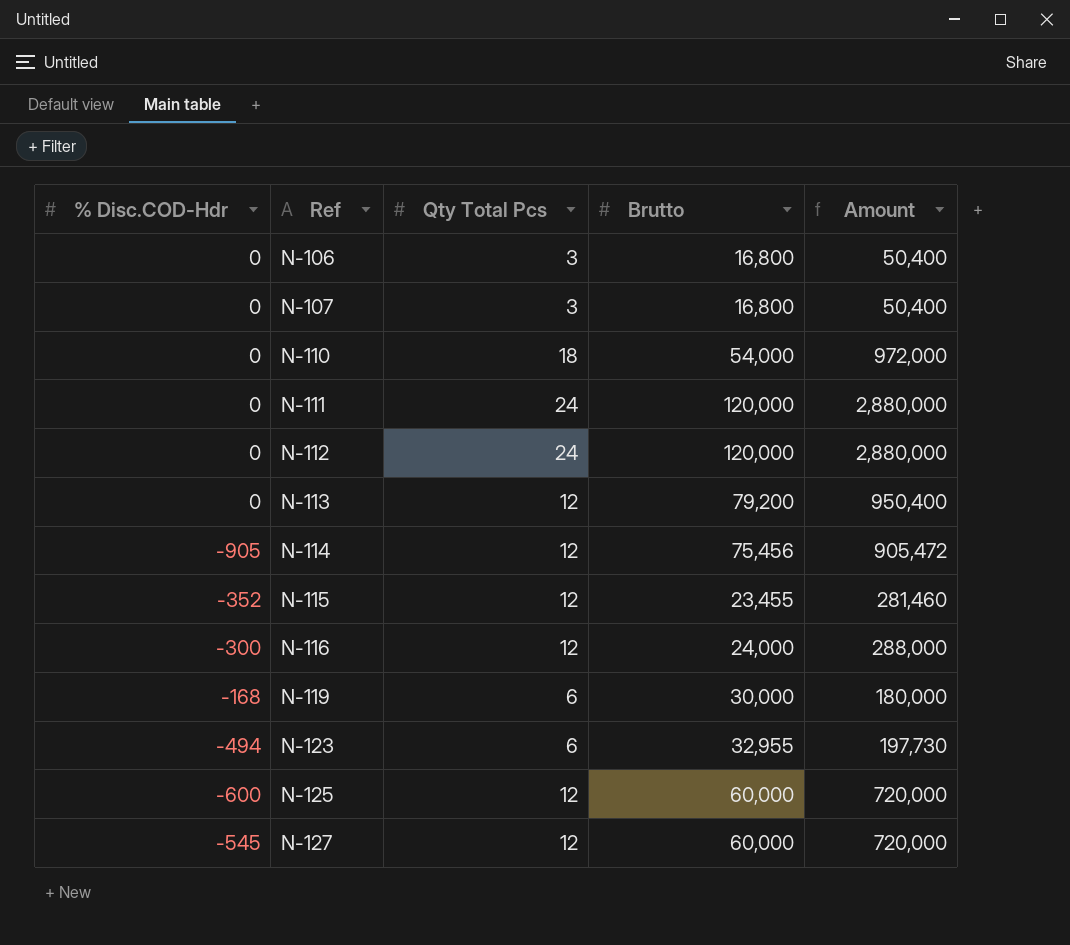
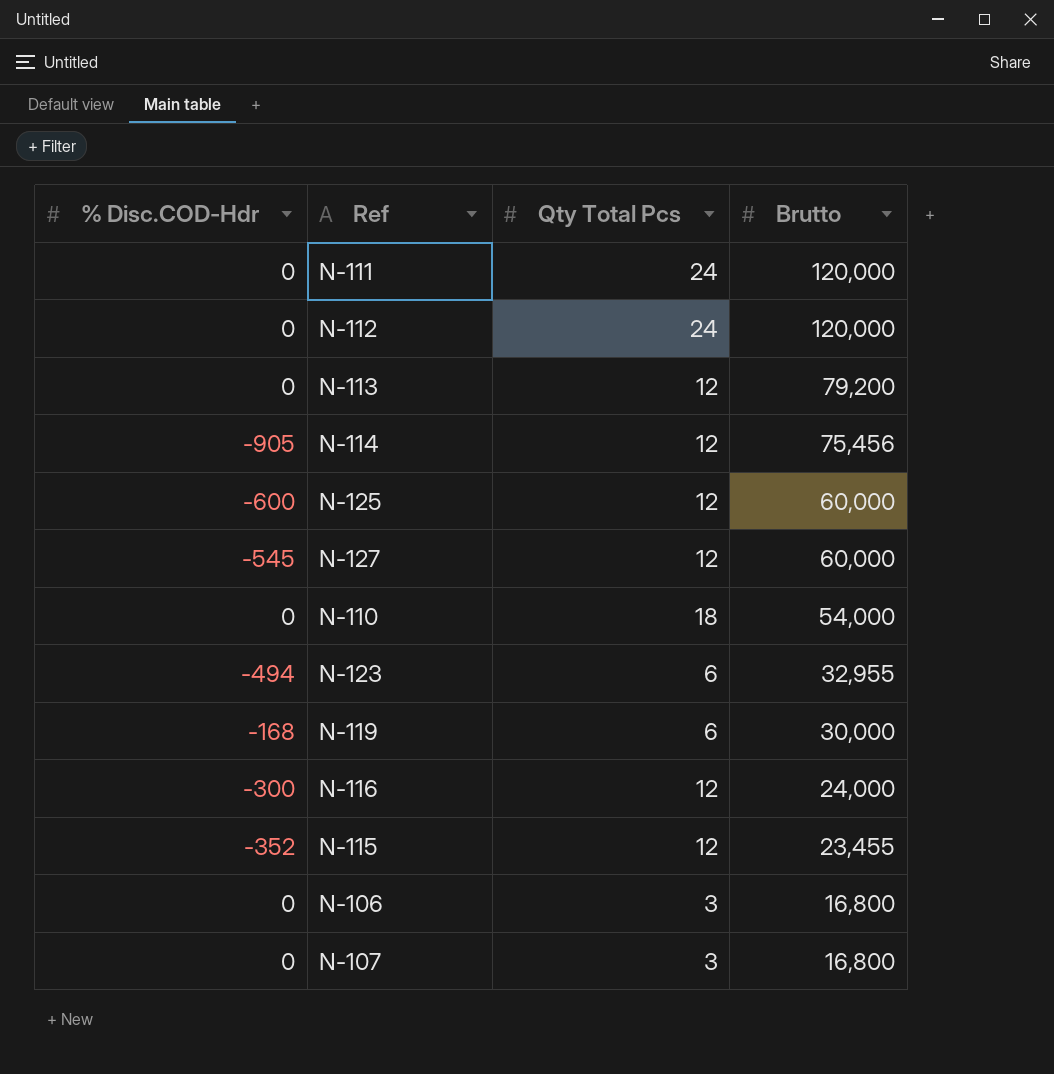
row order: Ref ascending -> Brutto descending
column Amount | formula: [Qty Total Pcs] * [Brutto] -> none

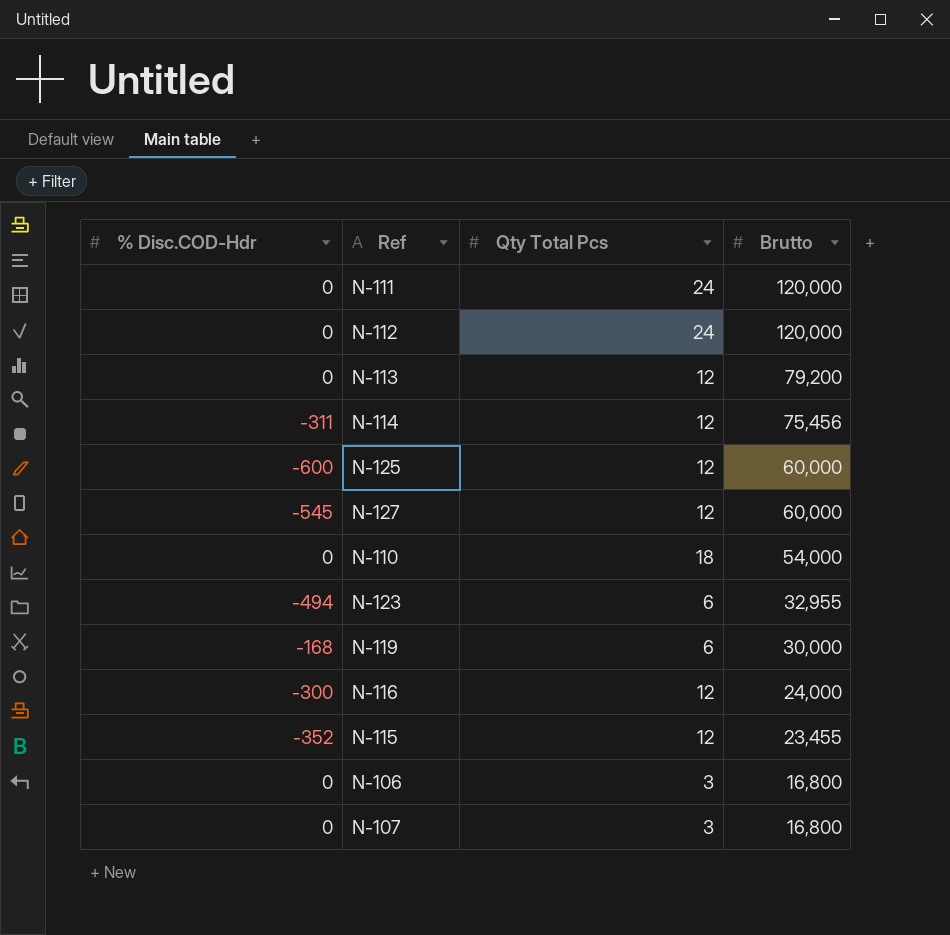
N-114 | % Disc.COD-Hdr: -905 -> -311

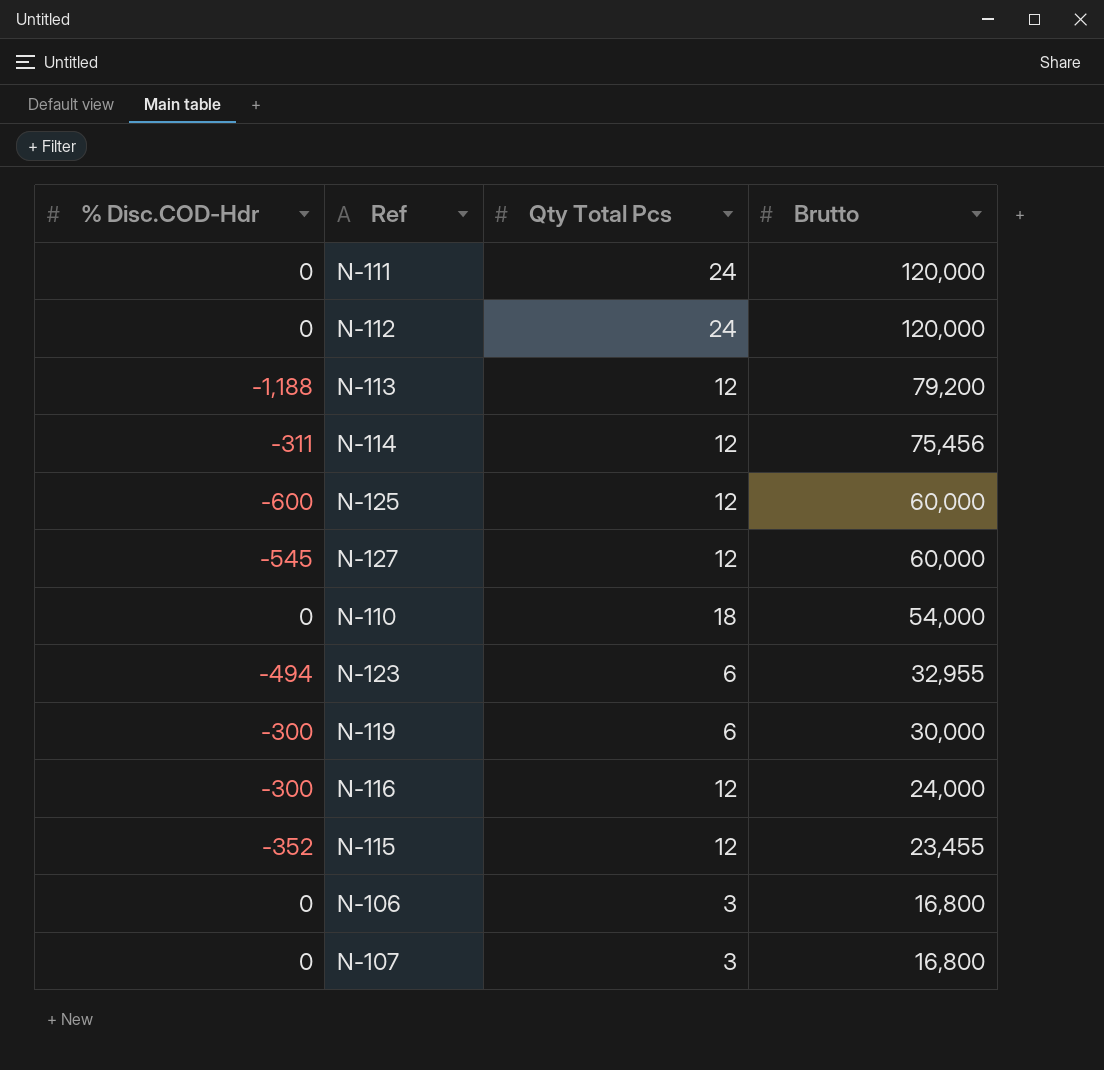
N-113 | % Disc.COD-Hdr: 0 -> -1,188
N-119 | % Disc.COD-Hdr: -168 -> -300

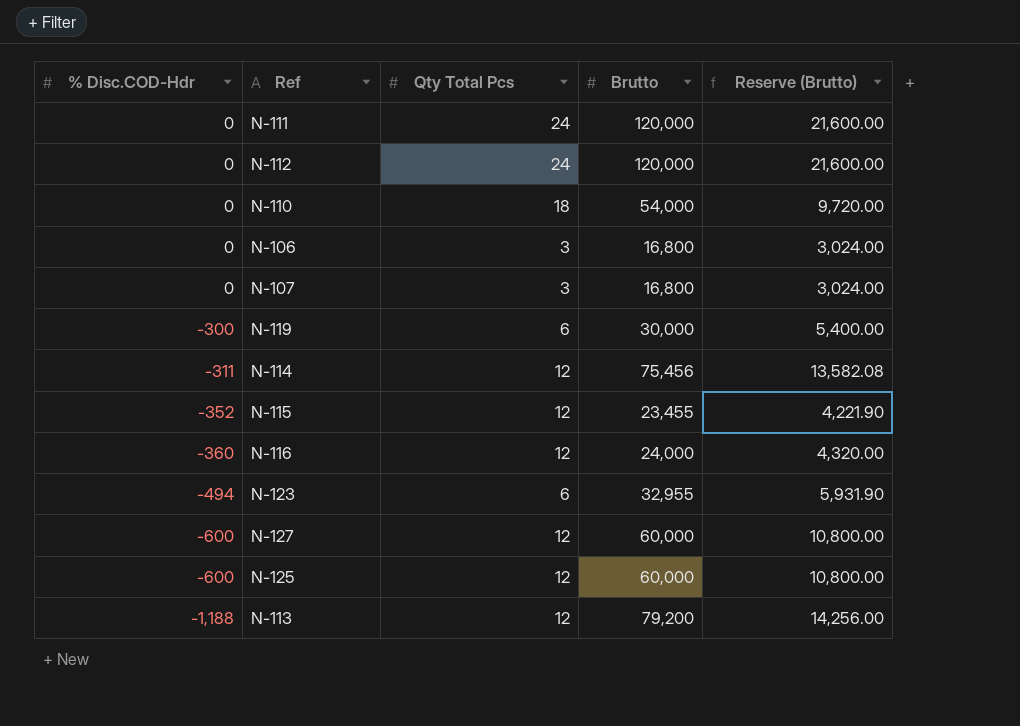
row order: Brutto descending -> % Disc.COD-Hdr descending
column Reserve (Brutto) | formula: none -> [Brutto] * 0.18
N-116 | % Disc.COD-Hdr: -300 -> -360
N-127 | % Disc.COD-Hdr: -545 -> -600

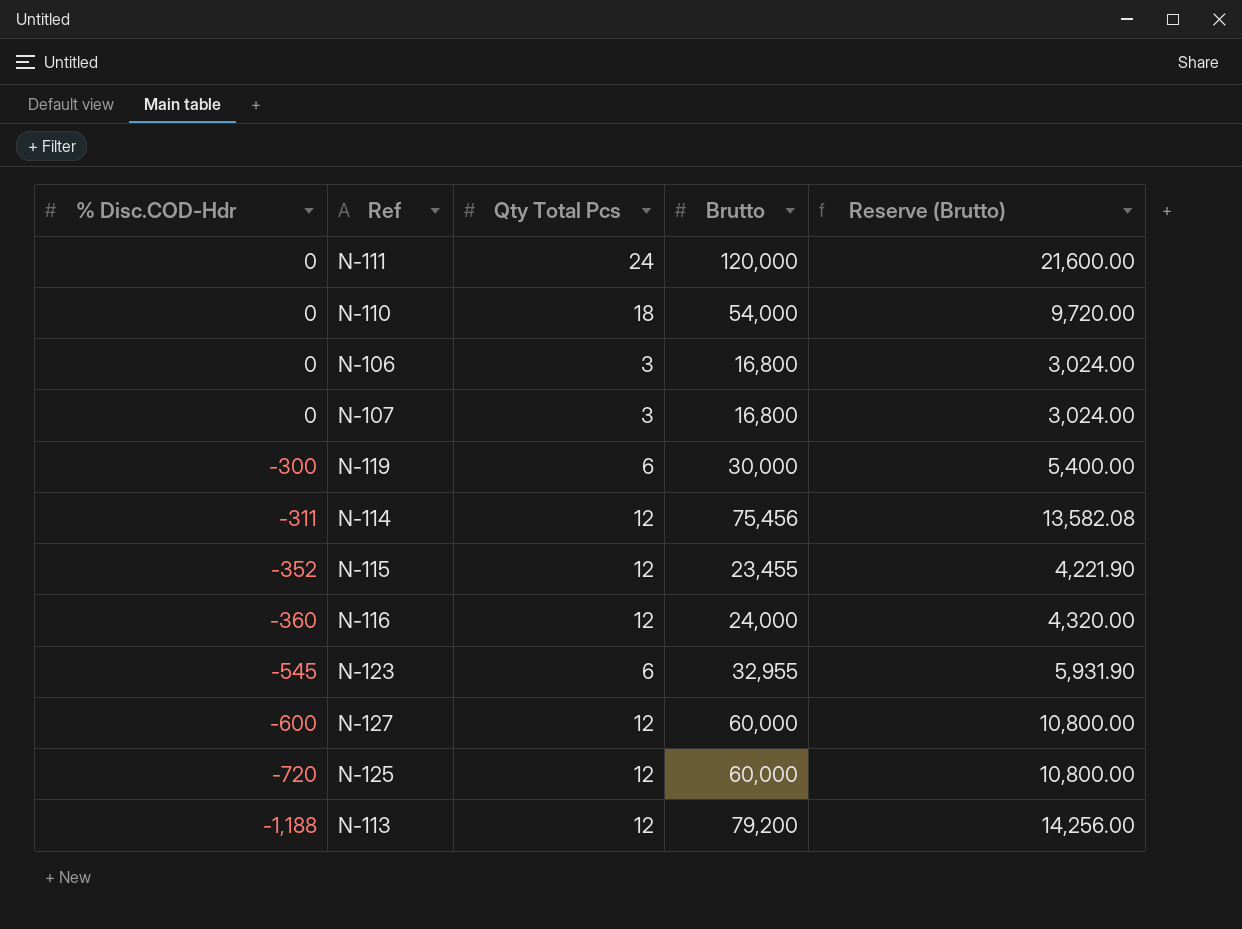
row N-112: 0 | 24 | 120,000 | 21,600.00 -> none
N-123 | % Disc.COD-Hdr: -494 -> -545
N-125 | % Disc.COD-Hdr: -600 -> -720

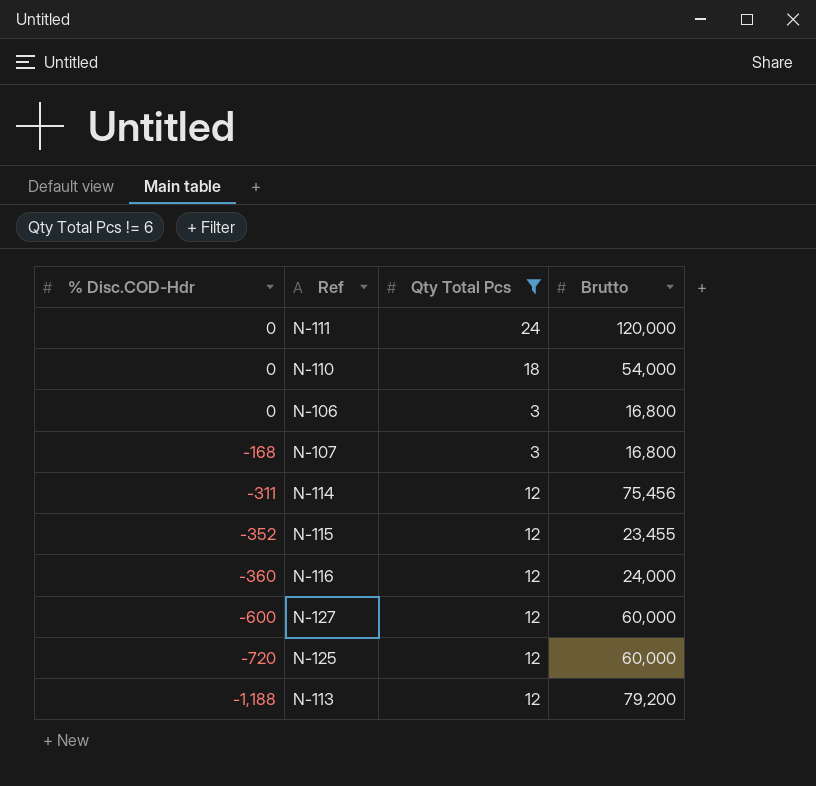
filter: none -> Qty Total Pcs != 6
column Reserve (Brutto) | formula: [Brutto] * 0.18 -> none
N-107 | % Disc.COD-Hdr: 0 -> -168

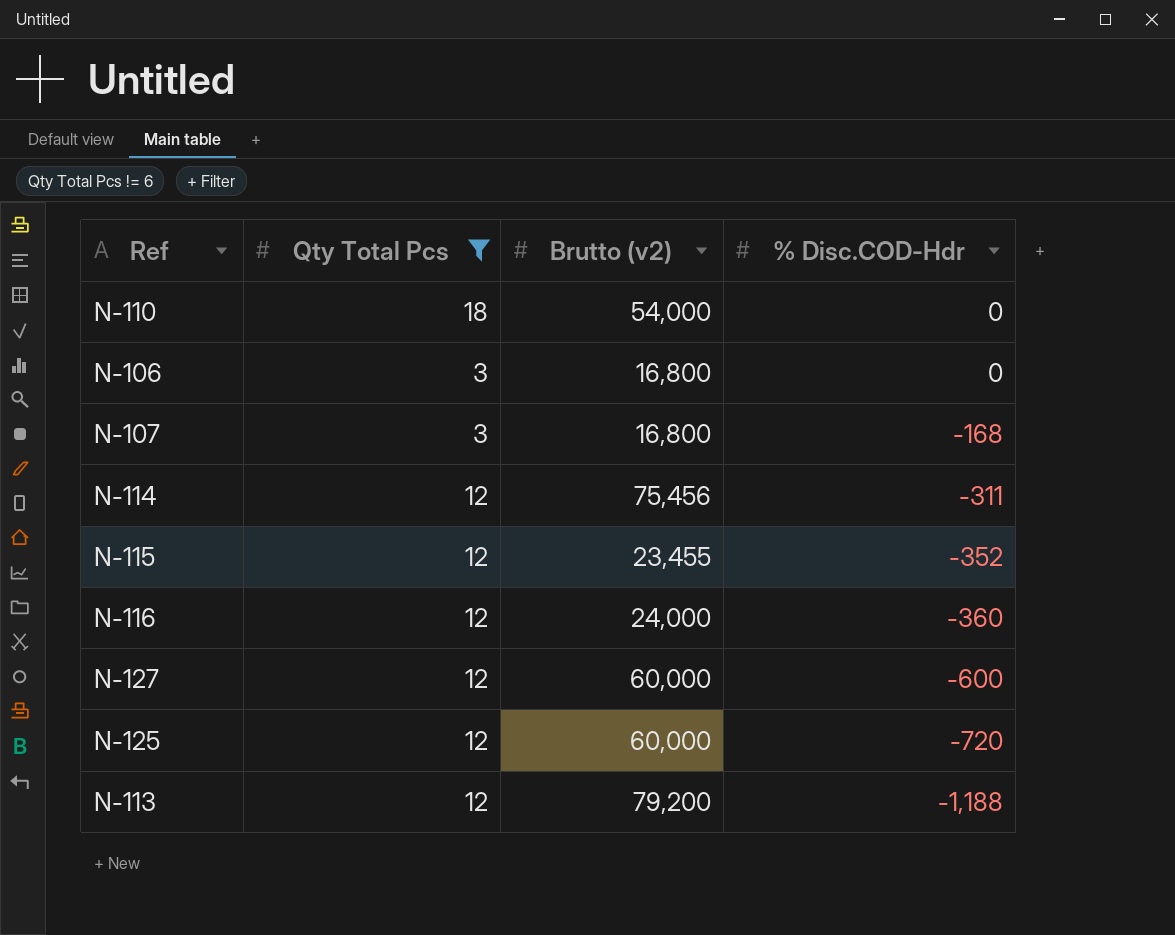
column name: Brutto -> Brutto (v2)
column % Disc.COD-Hdr | position: 1 -> 4
row N-111: 0 | 24 | 120,000 -> none

